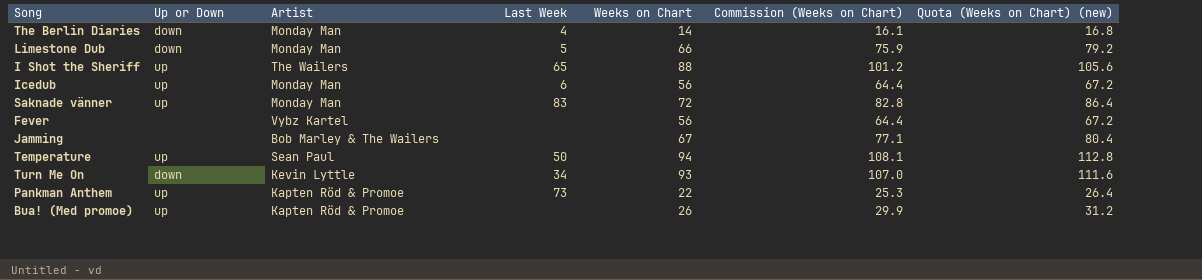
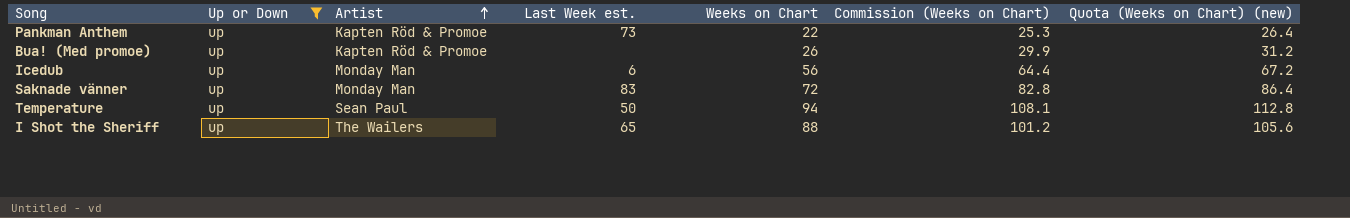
filter: none -> Up or Down = up
row order: none -> Artist ascending
column name: Last Week -> Last Week est.

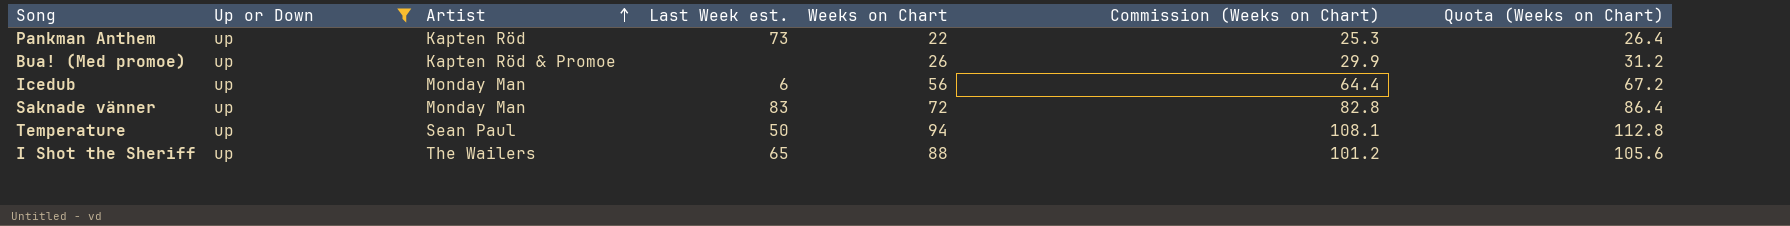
column name: Quota (Weeks on Chart) (new) -> Quota (Weeks on Chart)
Pankman Anthem | Artist: Kapten Röd & Promoe -> Kapten Röd

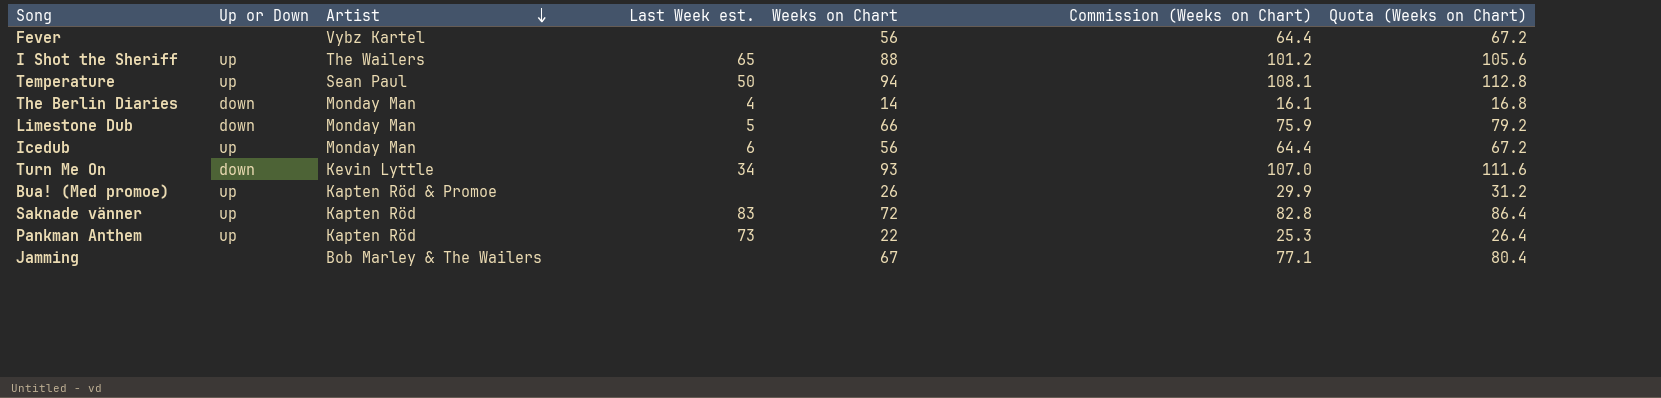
filter: Up or Down = up -> none
row order: Artist ascending -> Artist descending
Saknade vänner | Artist: Monday Man -> Kapten Röd

